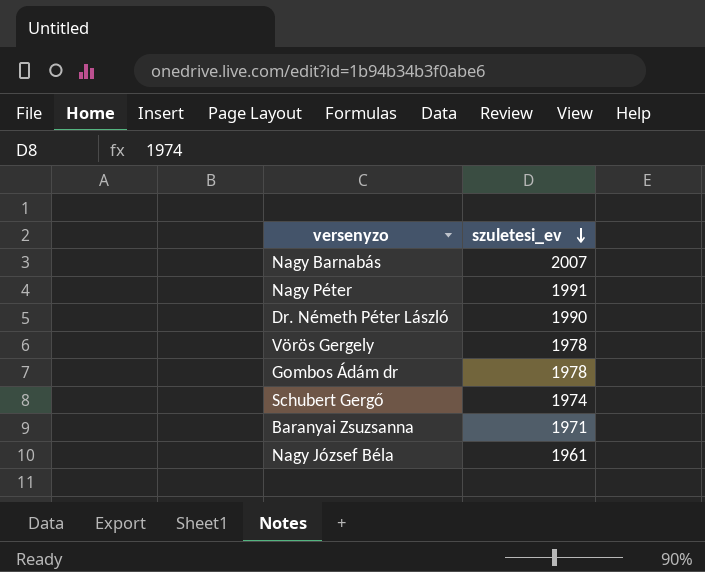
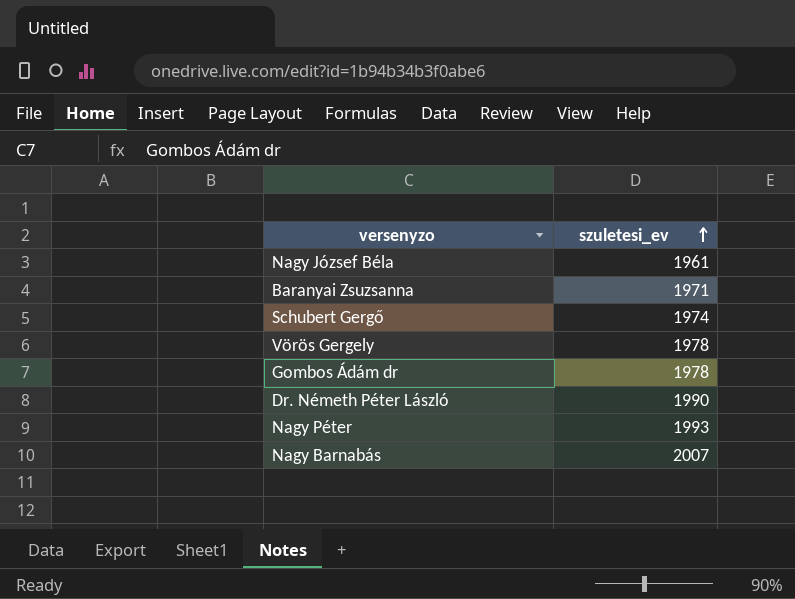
row order: szuletesi_ev descending -> szuletesi_ev ascending
Nagy Péter | szuletesi_ev: 1991 -> 1993

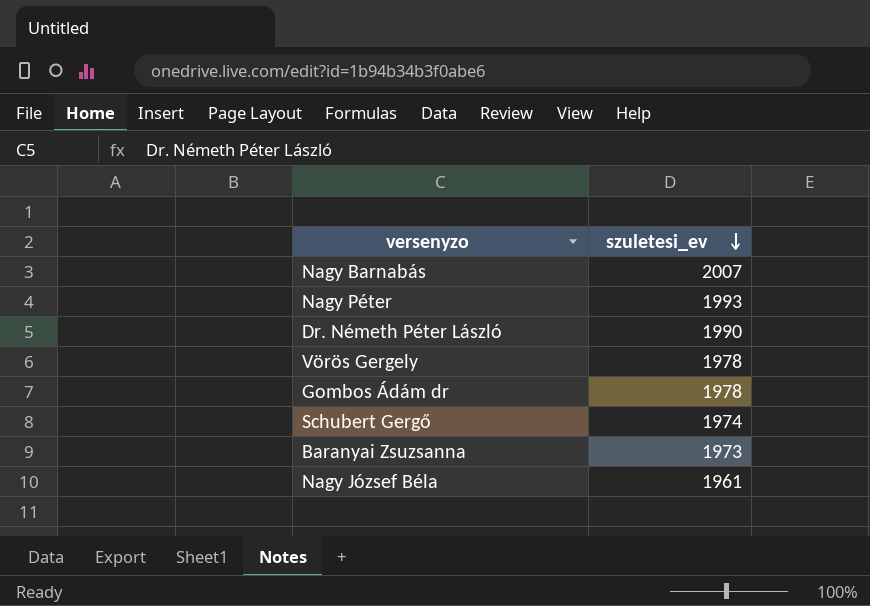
row order: szuletesi_ev ascending -> szuletesi_ev descending
Baranyai Zsuzsanna | szuletesi_ev: 1971 -> 1973

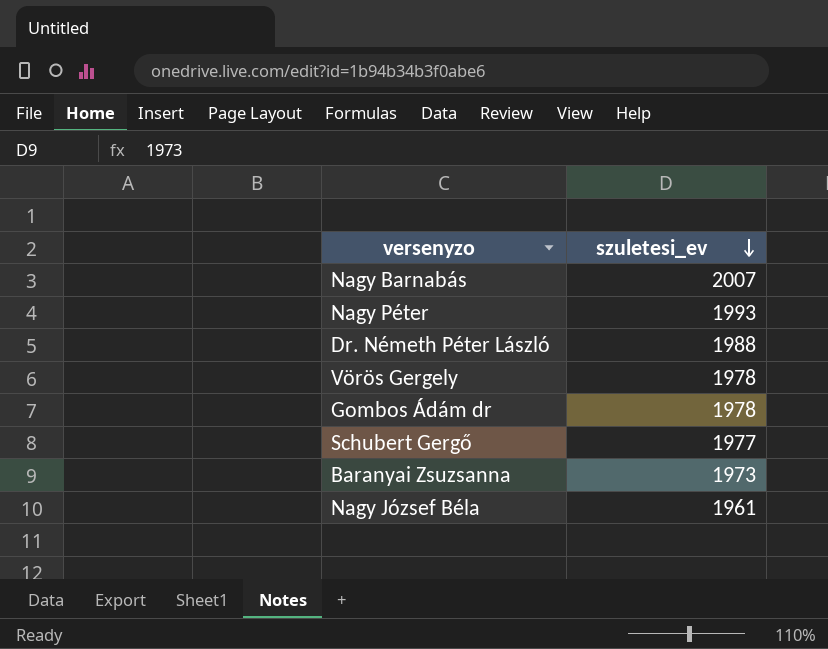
Dr. Németh Péter László | szuletesi_ev: 1990 -> 1988
Schubert Gergő | szuletesi_ev: 1974 -> 1977

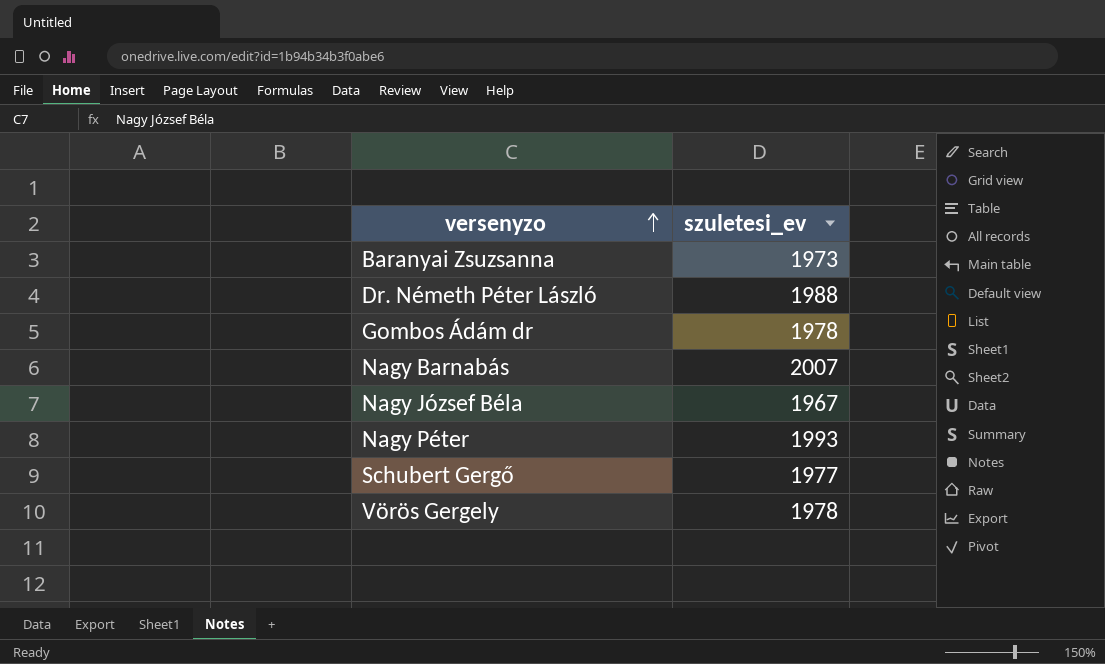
row order: szuletesi_ev descending -> versenyzo ascending
Nagy József Béla | szuletesi_ev: 1961 -> 1967

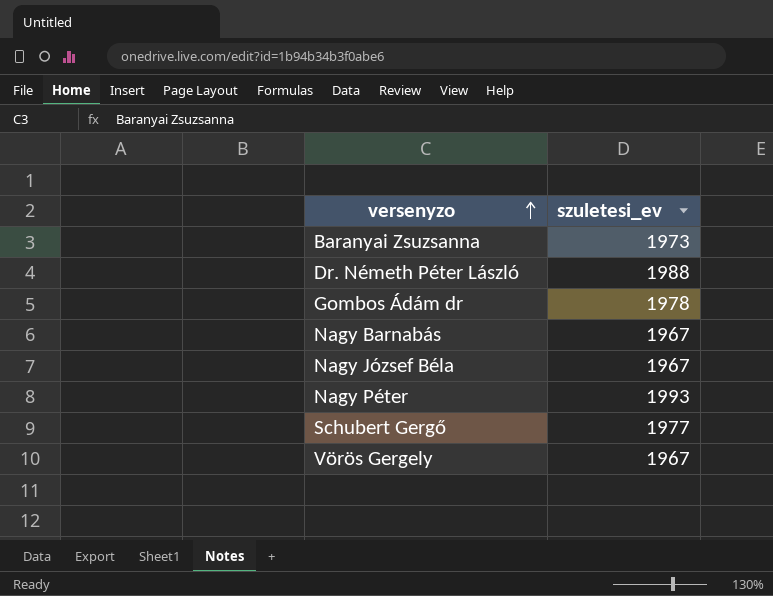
Nagy Barnabás | szuletesi_ev: 2007 -> 1967
Vörös Gergely | szuletesi_ev: 1978 -> 1967

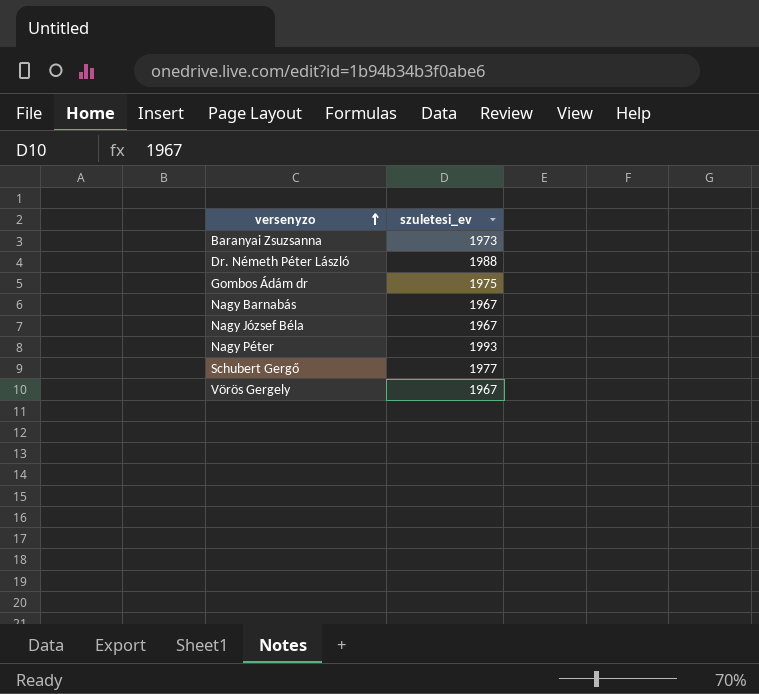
Gombos Ádám dr | szuletesi_ev: 1978 -> 1975

